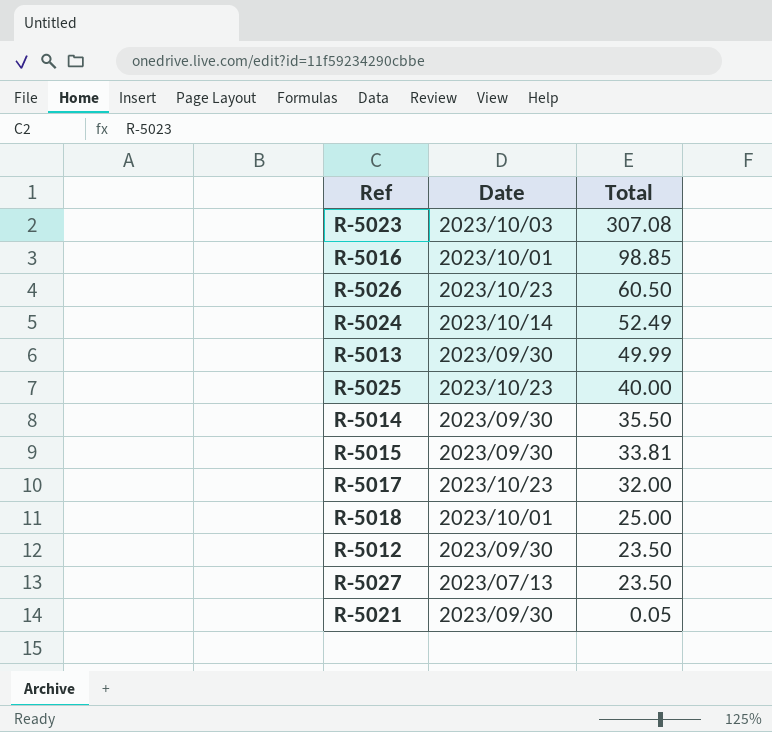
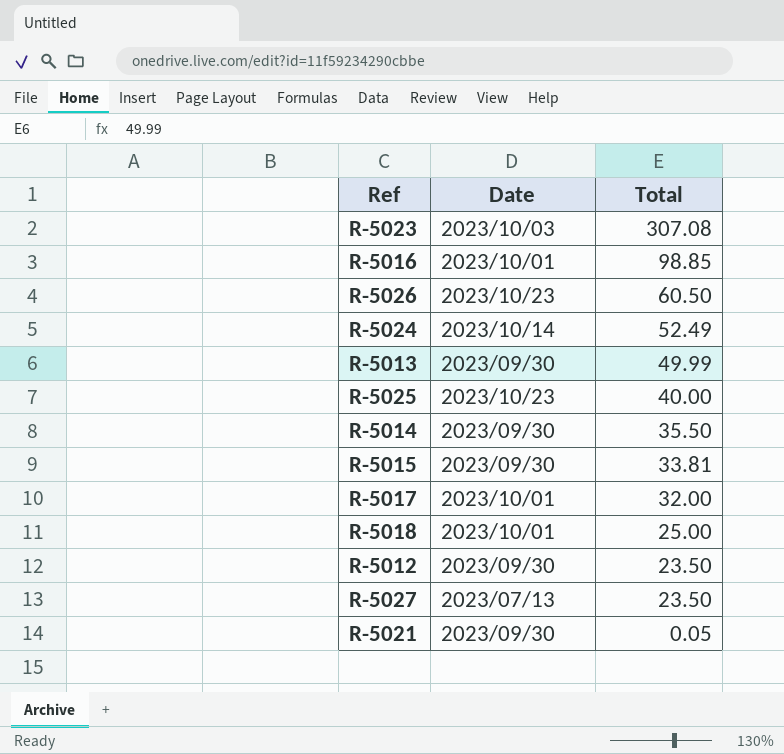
R-5017 | Date: 2023/10/23 -> 2023/10/01

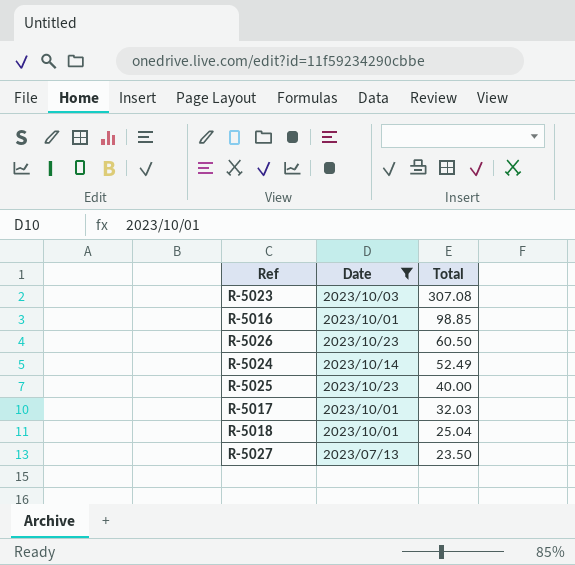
filter: none -> Date != 2023/09/30
R-5017 | Total: 32.00 -> 32.03
R-5018 | Total: 25.00 -> 25.04

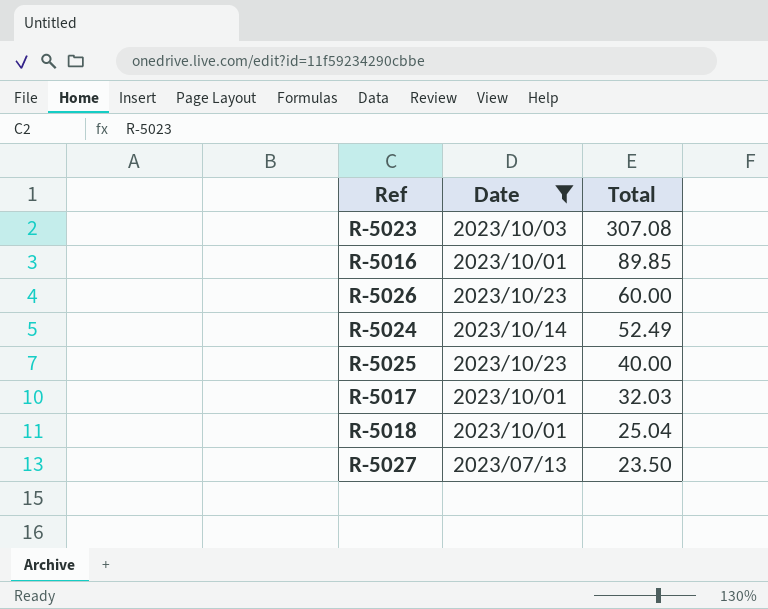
R-5016 | Total: 98.85 -> 89.85
R-5026 | Total: 60.50 -> 60.00

